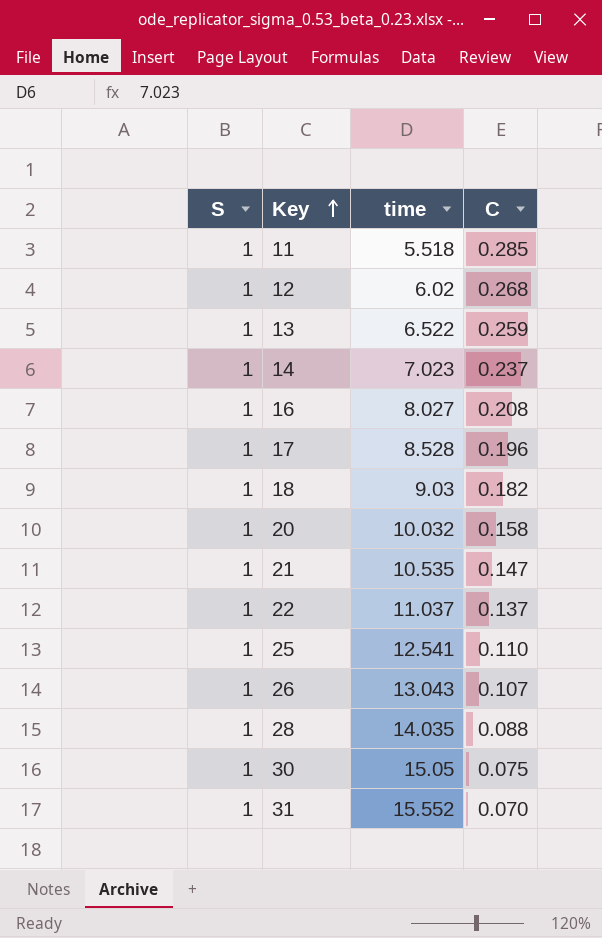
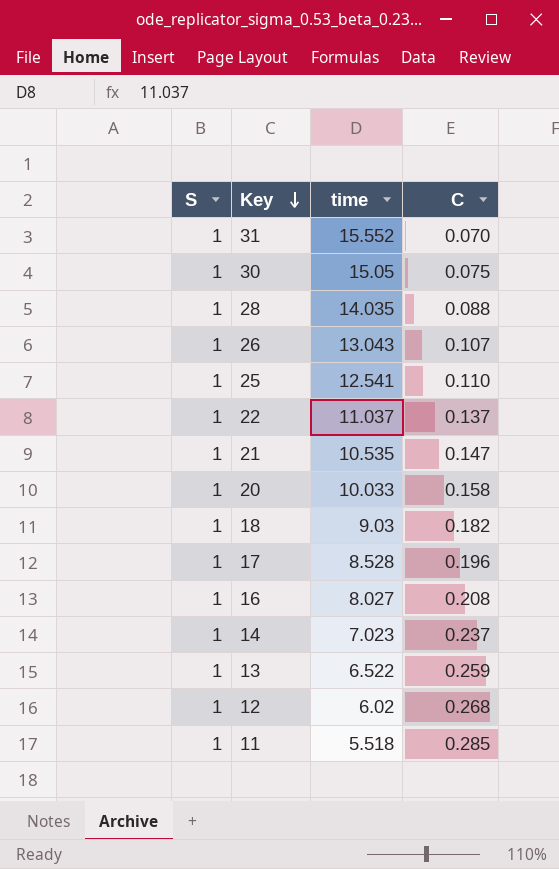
row order: Key ascending -> Key descending
20 | time: 10.032 -> 10.033

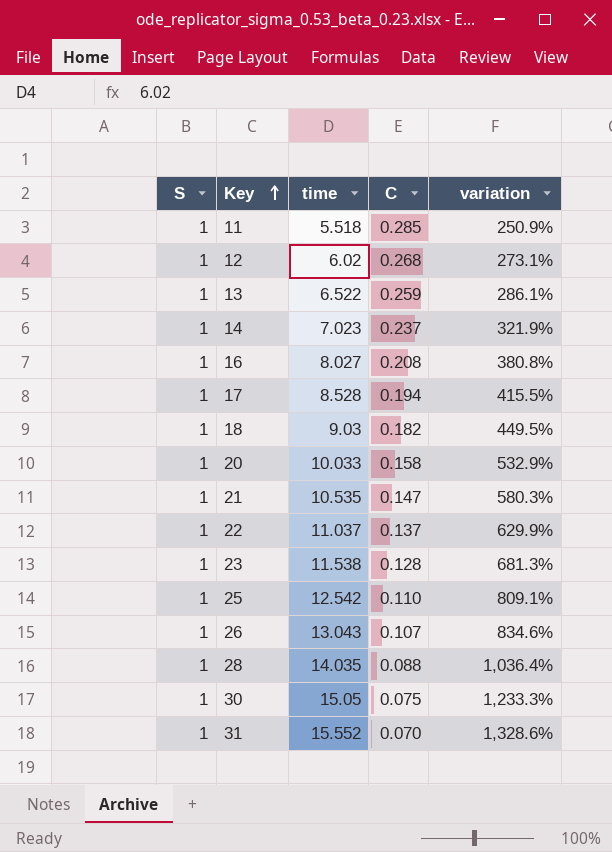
row order: Key descending -> Key ascending
column variation | formula: none -> ([S] - [C]) / [C]
17 | C: 0.196 -> 0.194
row 23: none -> 1 | 11.538 | 0.128 | 681.3%
25 | time: 12.541 -> 12.542

